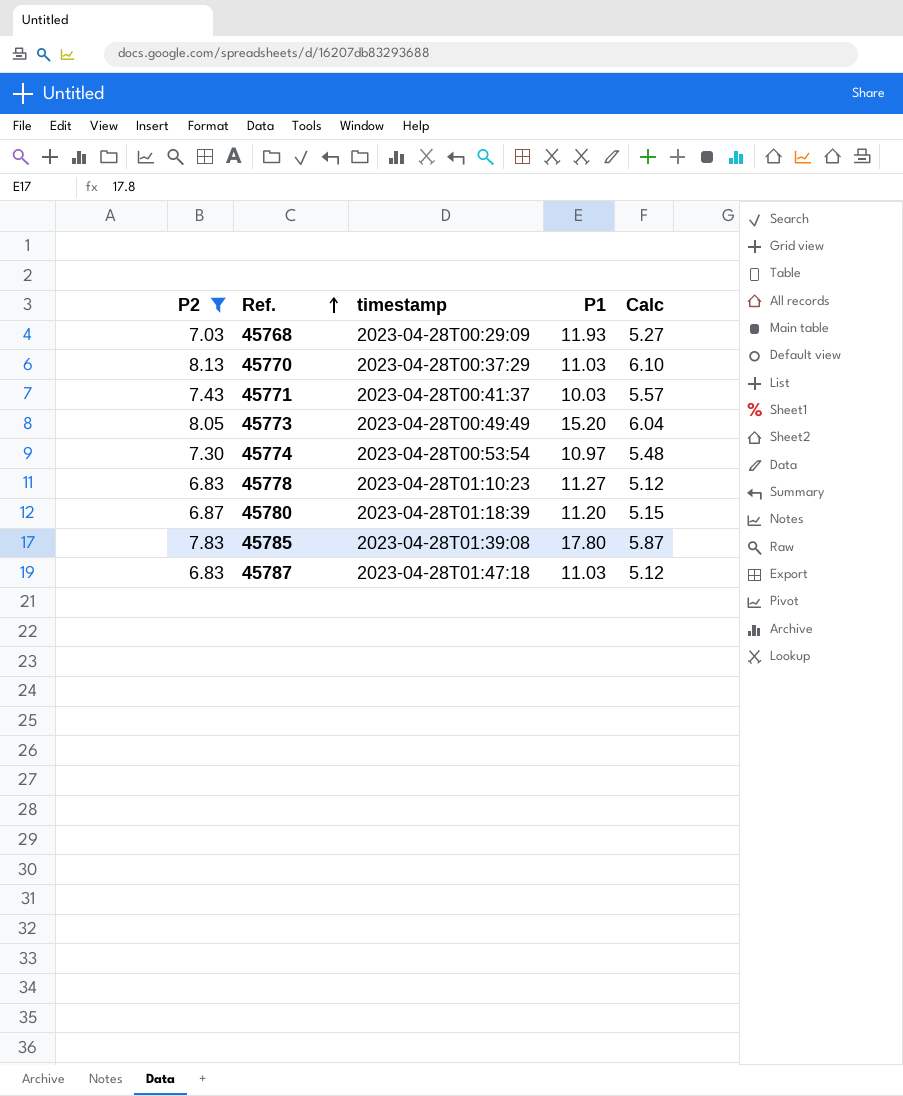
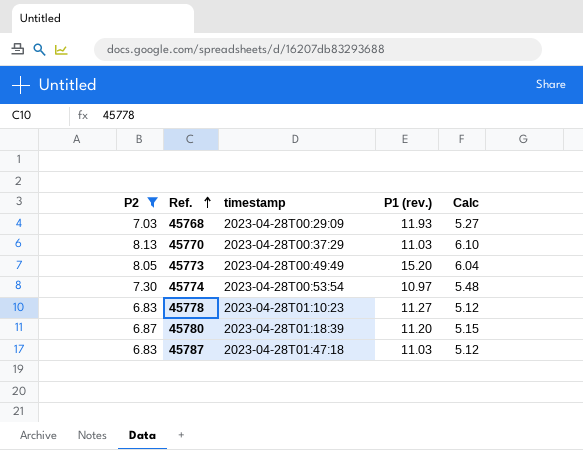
column name: P1 -> P1 (rev.)
row 45771: 7.43 | 2023-04-28T00:41:37 | 10.03 | 5.57 -> none
row 45785: 7.83 | 2023-04-28T01:39:08 | 17.80 | 5.87 -> none

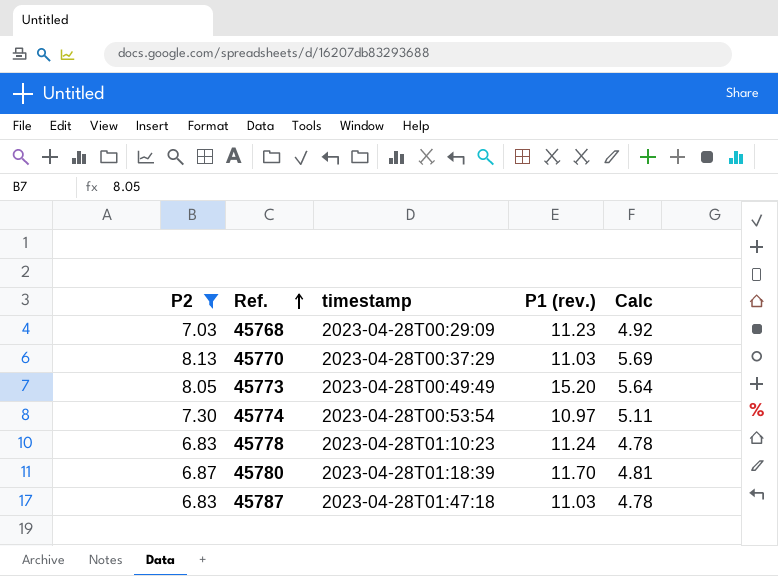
column Calc | formula: [P2] * 0.75 -> [P2] * 0.7
45768 | P1 (rev.): 11.93 -> 11.23
45778 | P1 (rev.): 11.27 -> 11.24
45780 | P1 (rev.): 11.20 -> 11.70

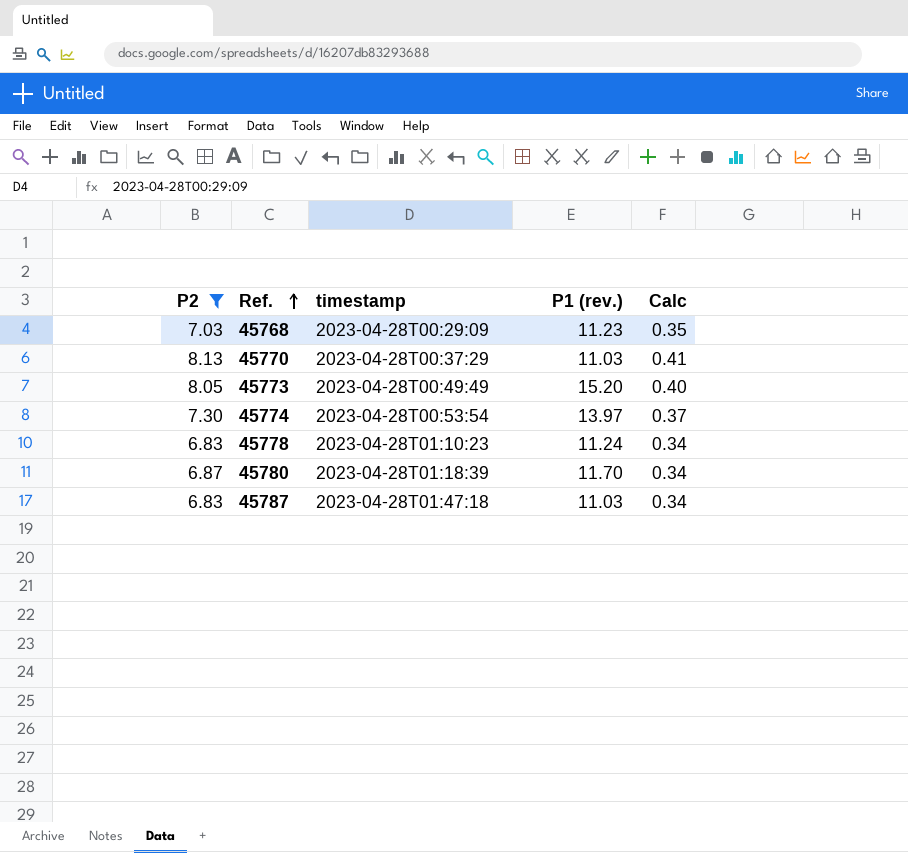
column Calc | formula: [P2] * 0.7 -> [P2] * 0.05
45774 | P1 (rev.): 10.97 -> 13.97

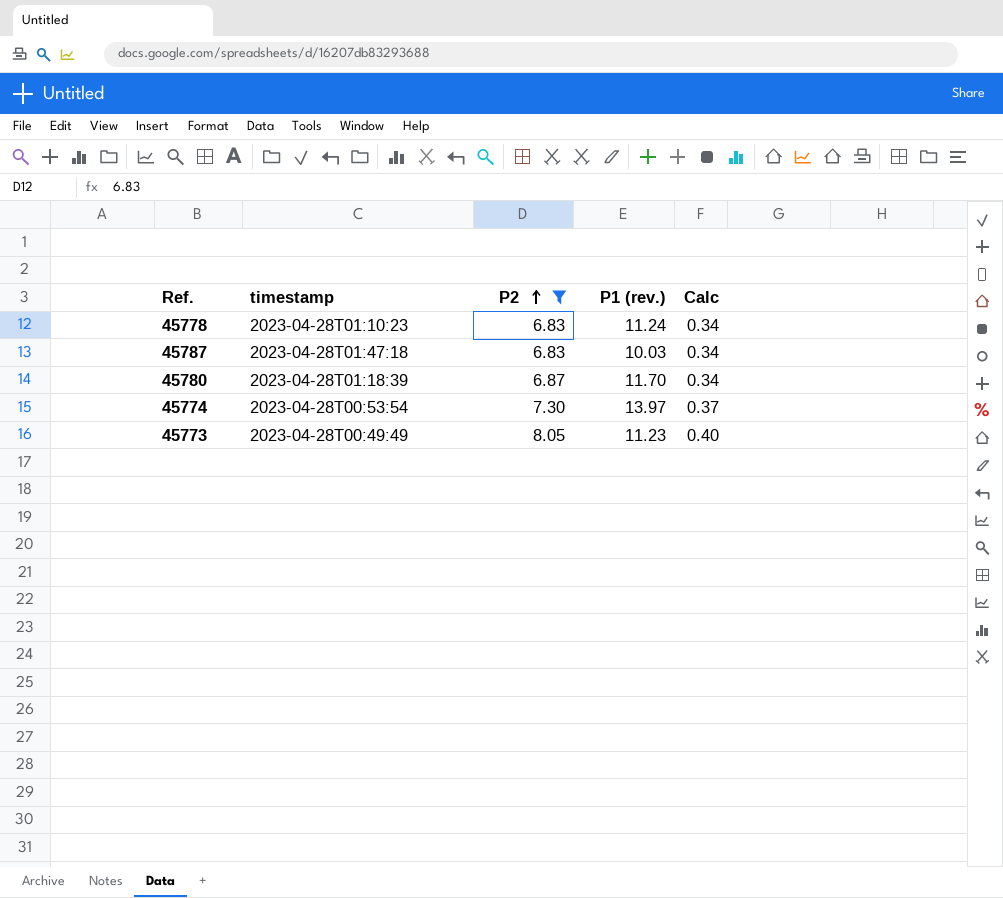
row order: Ref. ascending -> P2 ascending
column P2 | position: 1 -> 3
row 45768: 7.03 | 2023-04-28T00:29:09 | 11.23 | 0.35 -> none
row 45770: 8.13 | 2023-04-28T00:37:29 | 11.03 | 0.41 -> none
45787 | P1 (rev.): 11.03 -> 10.03
45773 | P1 (rev.): 15.20 -> 11.23

